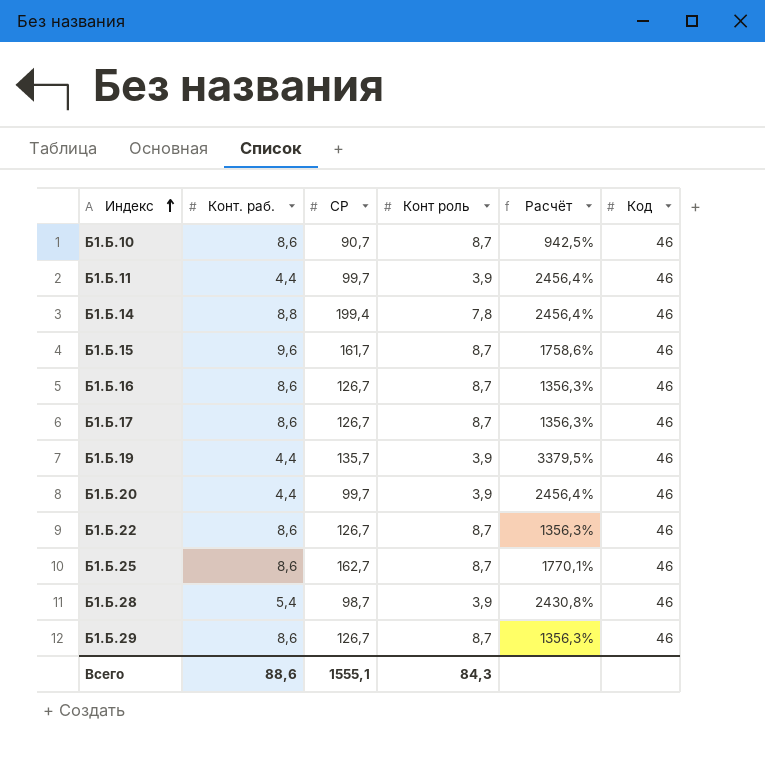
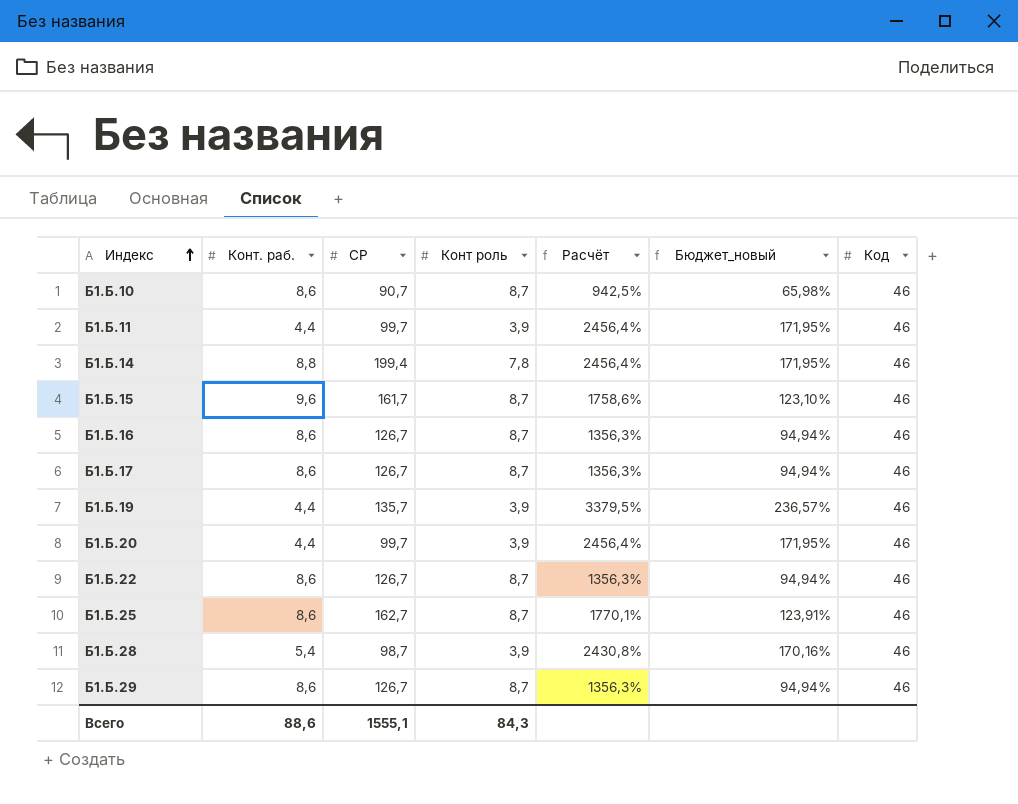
column Бюджет_новый | formula: none -> [Расчёт] * 0,07

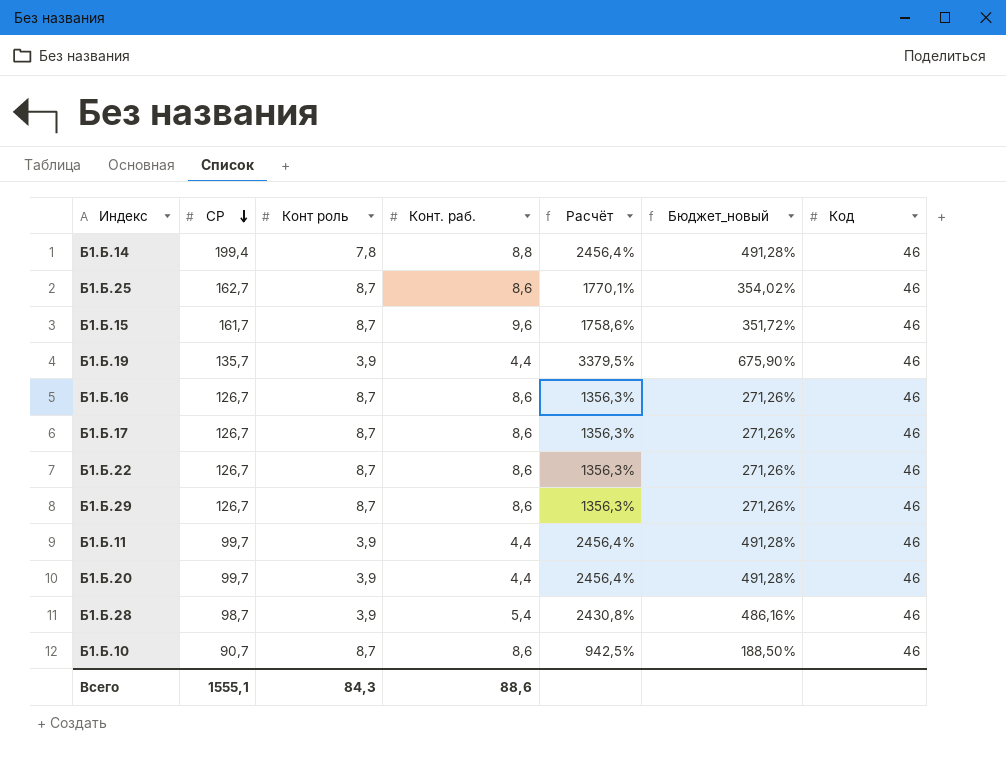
row order: Индекс ascending -> СР descending
column Конт. раб. | position: 2 -> 4
column Бюджет_новый | formula: [Расчёт] * 0,07 -> [Расчёт] * 0,2

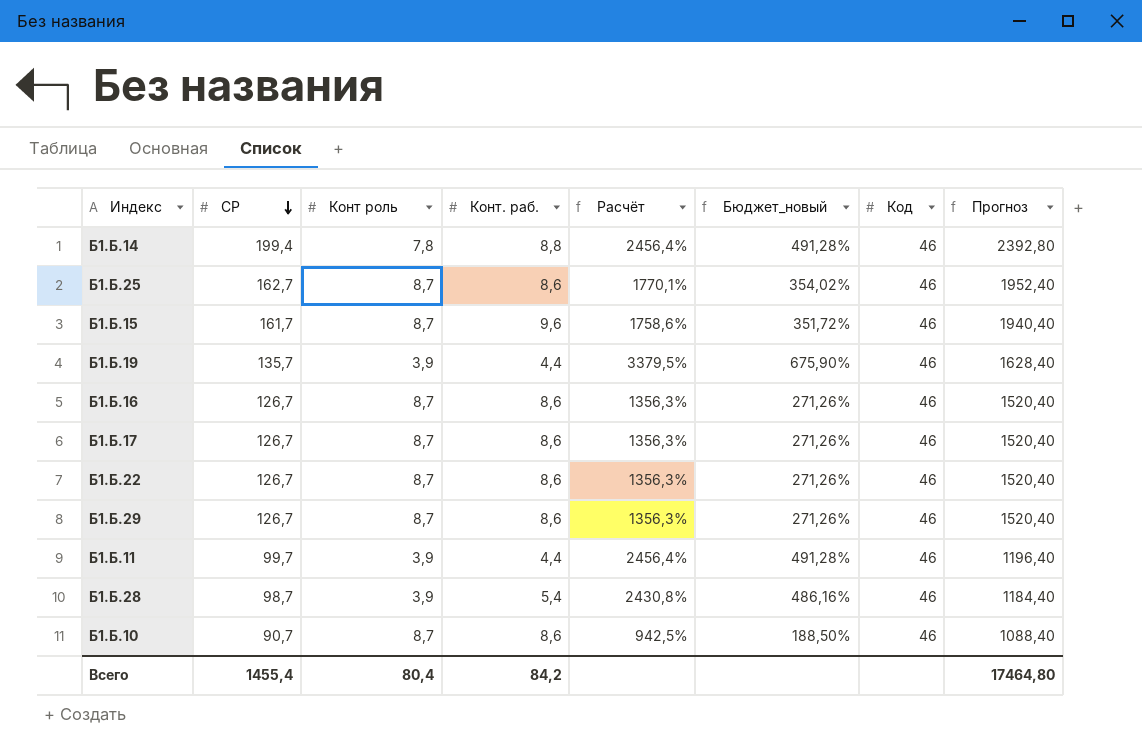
column Прогноз | formula: none -> [СР] * 12
row Б1.Б.20: 99,7 | 3,9 | 4,4 | 2456,4% | 491,28% | 46 -> none
Всего | СР: 1555,1 -> 1455,4
Всего | Конт роль: 84,3 -> 80,4
Всего | Конт. раб.: 88,6 -> 84,2

